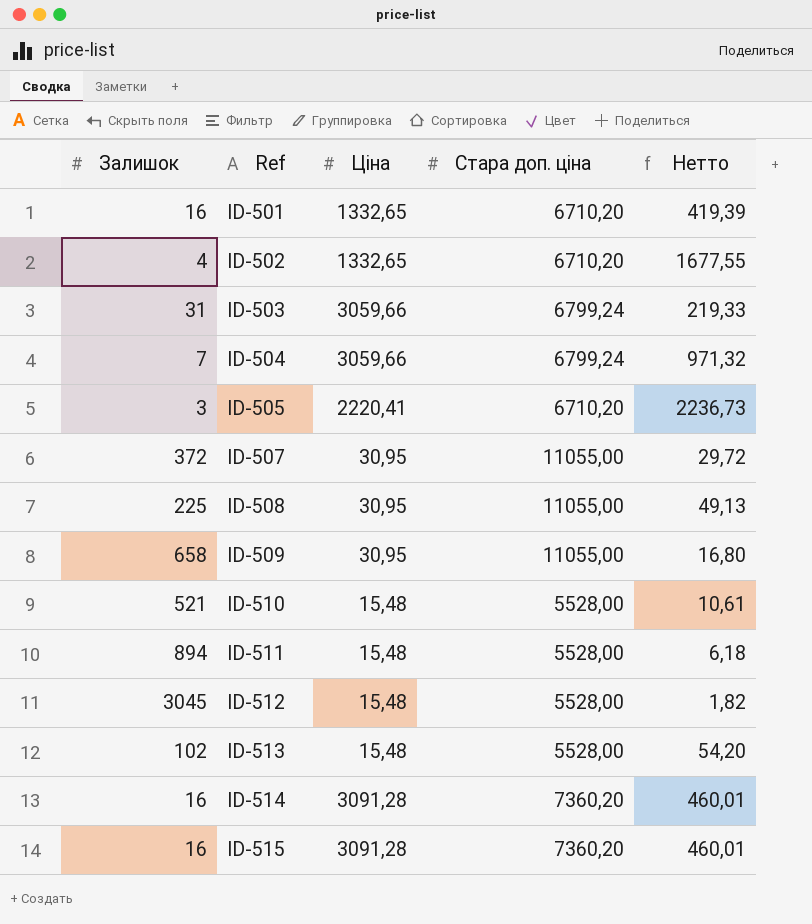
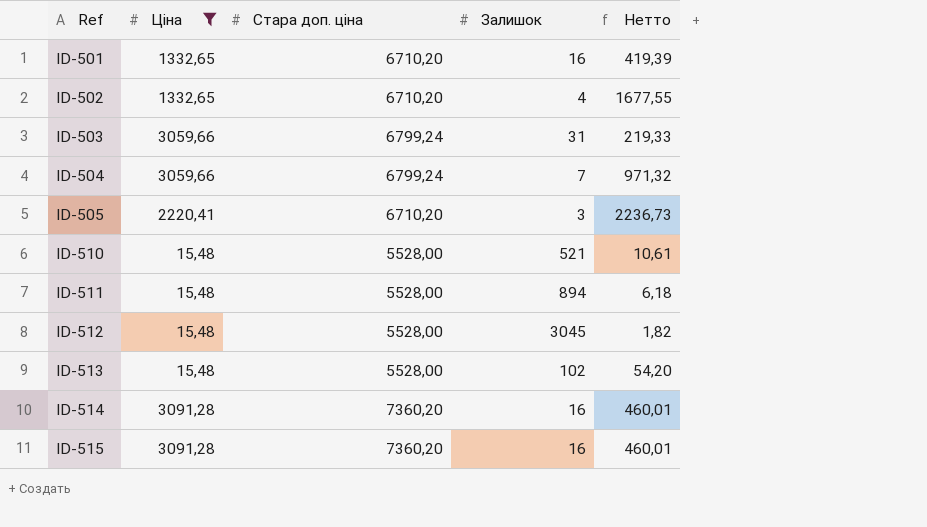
filter: none -> Ціна != 30,95
column Залишок | position: 1 -> 4

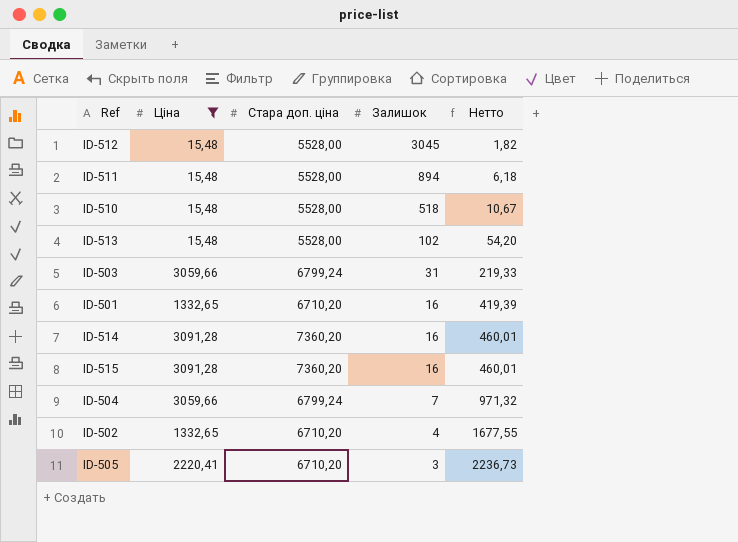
row order: Ref ascending -> Залишок descending
ID-510 | Залишок: 521 -> 518
ID-510 | Нетто: 10,61 -> 10,67

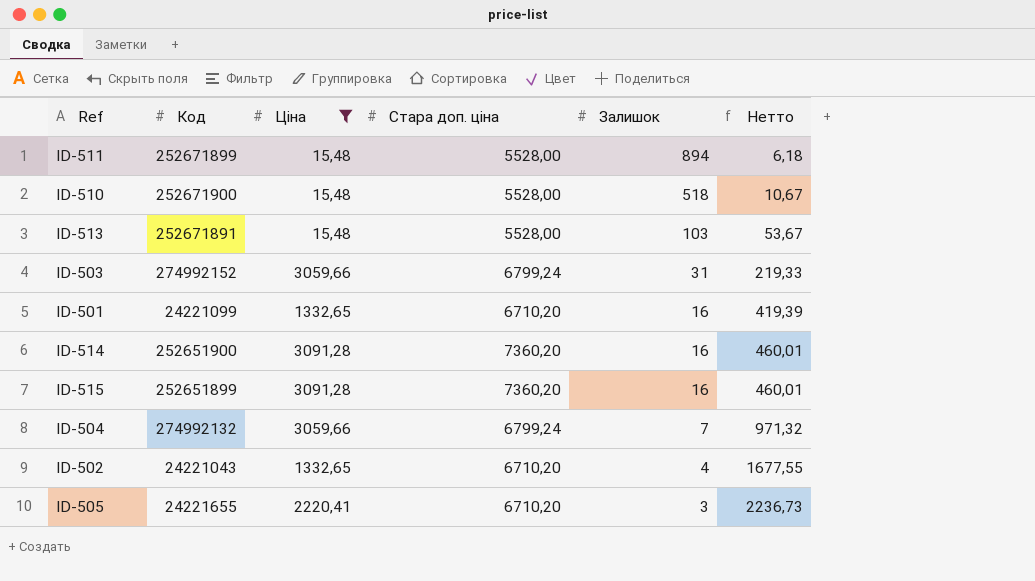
column Код | position: none -> 2
row ID-512: 15,48 | 5528,00 | 3045 | 1,82 -> none
ID-513 | Залишок: 102 -> 103
ID-513 | Нетто: 54,20 -> 53,67

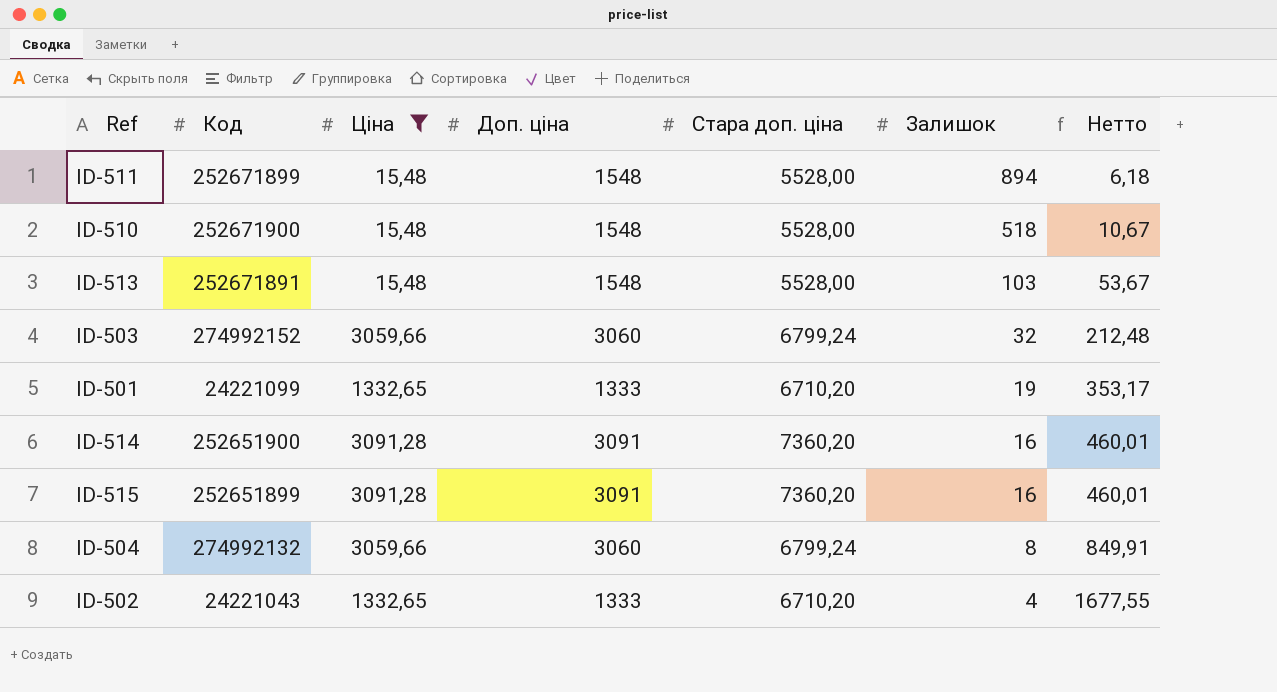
column Доп. ціна | position: none -> 4
row ID-505: 24221655 | 2220,41 | 6710,20 | 3 | 2236,73 -> none
ID-503 | Залишок: 31 -> 32
ID-503 | Нетто: 219,33 -> 212,48
ID-501 | Залишок: 16 -> 19
ID-501 | Нетто: 419,39 -> 353,17
ID-504 | Залишок: 7 -> 8
ID-504 | Нетто: 971,32 -> 849,91

